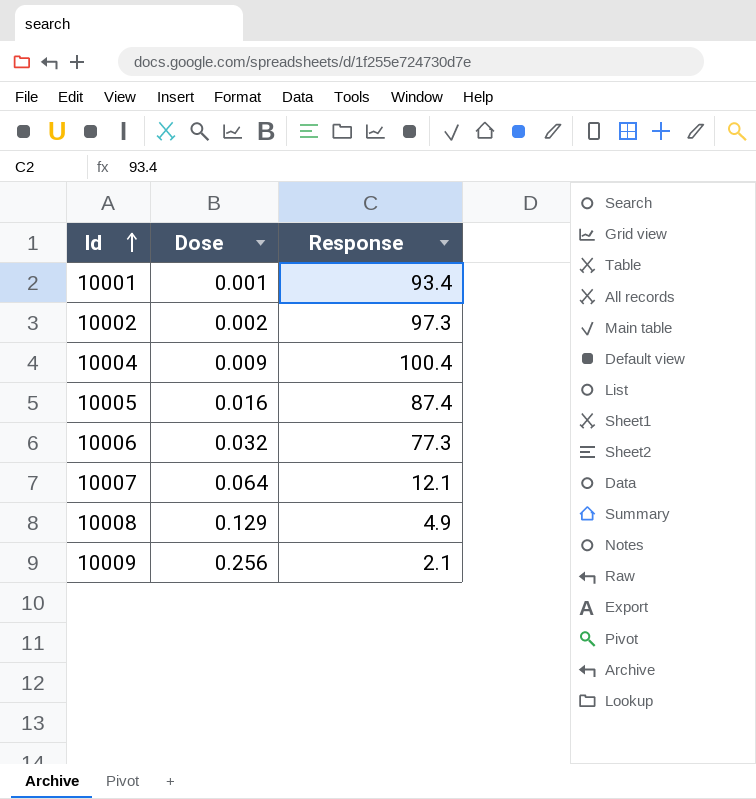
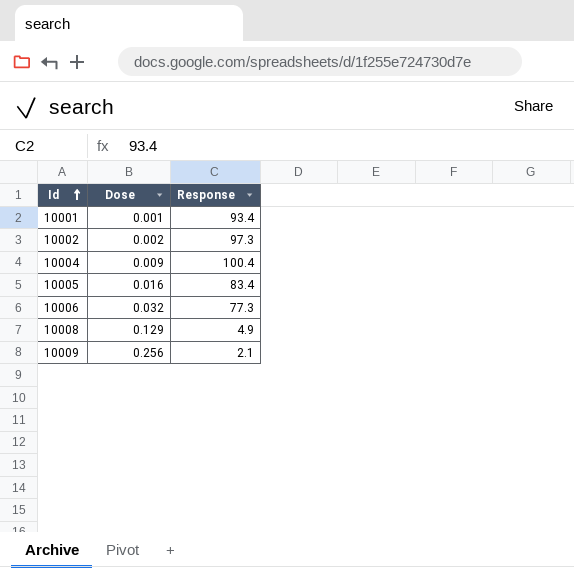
row 10007: 0.064 | 12.1 -> none
10005 | Response: 87.4 -> 83.4

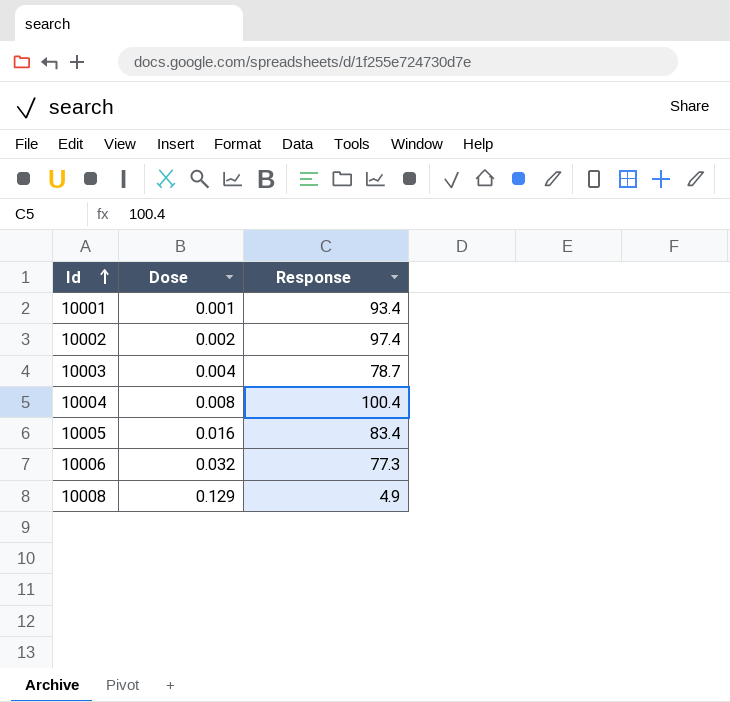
row 10009: 0.256 | 2.1 -> none
10002 | Response: 97.3 -> 97.4
row 10003: none -> 0.004 | 78.7
10004 | Dose: 0.009 -> 0.008

